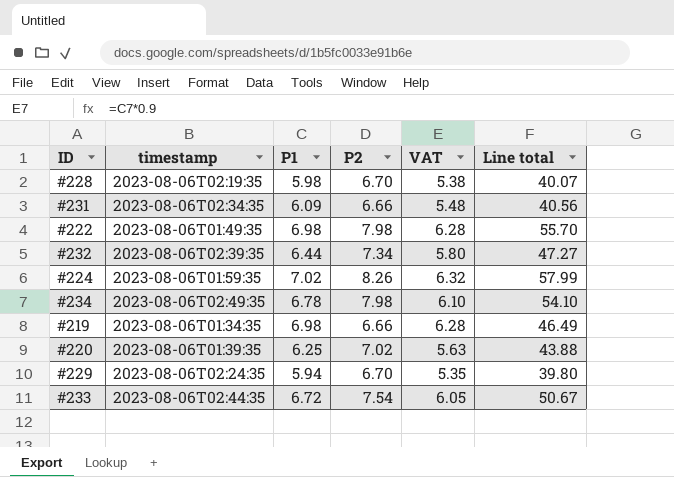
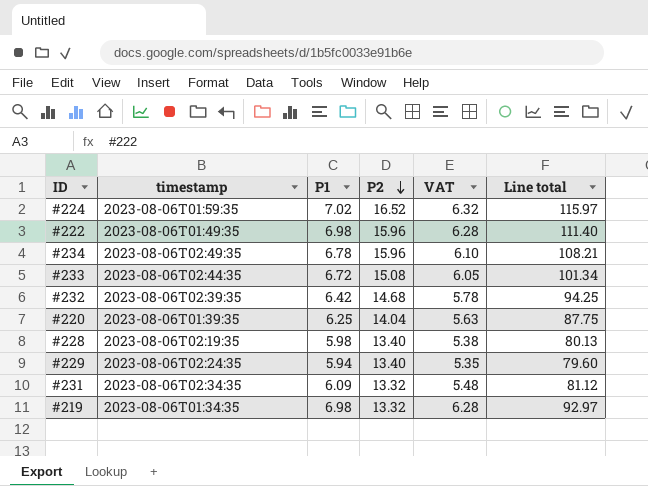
row order: none -> P2 descending
#224 | P2: 8.26 -> 16.52
#224 | Line total: 57.99 -> 115.97
#222 | P2: 7.98 -> 15.96
#222 | Line total: 55.70 -> 111.40
#234 | P2: 7.98 -> 15.96
#234 | Line total: 54.10 -> 108.21
#233 | P2: 7.54 -> 15.08
#233 | Line total: 50.67 -> 101.34
#232 | P1: 6.44 -> 6.42
#232 | P2: 7.34 -> 14.68
#232 | VAT: 5.80 -> 5.78
#232 | Line total: 47.27 -> 94.25
#220 | P2: 7.02 -> 14.04
#220 | Line total: 43.88 -> 87.75
#228 | P2: 6.70 -> 13.40
#228 | Line total: 40.07 -> 80.13
#229 | P2: 6.70 -> 13.40
#229 | Line total: 39.80 -> 79.60
#231 | P2: 6.66 -> 13.32
#231 | Line total: 40.56 -> 81.12
#219 | P2: 6.66 -> 13.32
#219 | Line total: 46.49 -> 92.97

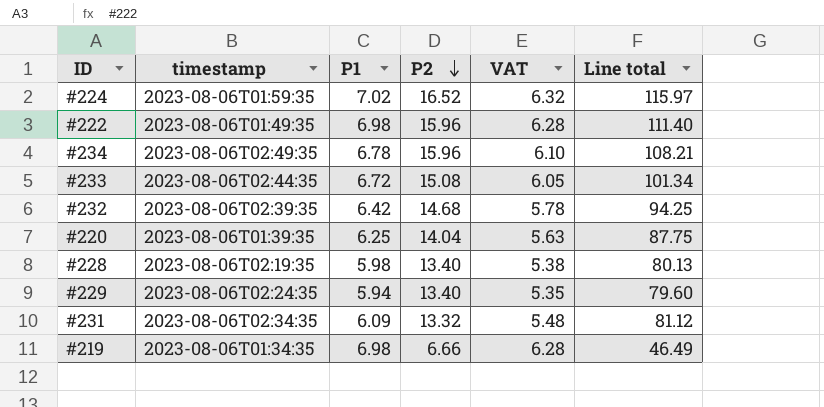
#219 | P2: 13.32 -> 6.66
#219 | Line total: 92.97 -> 46.49

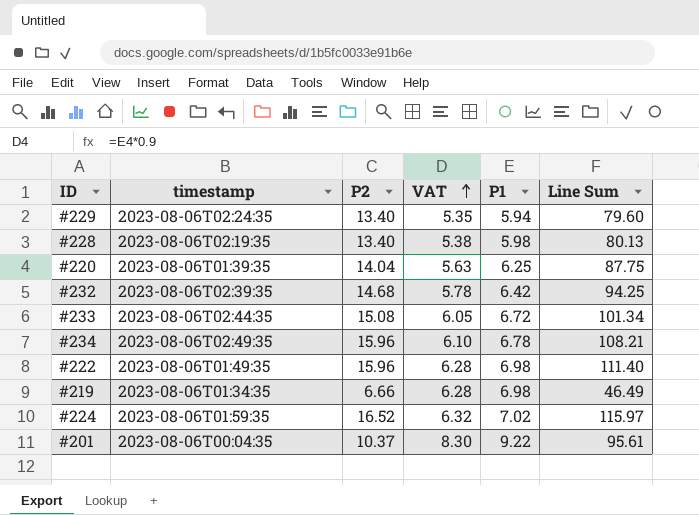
row order: P2 descending -> VAT ascending
column P1 | position: 3 -> 5
column name: Line total -> Line Sum
row #231: 2023-08-06T02:34:35 | 6.09 | 13.32 | 5.48 | 81.12 -> none
row #201: none -> 2023-08-06T00:04:35 | 10.37 | 8.30 | 9.22 | 95.61

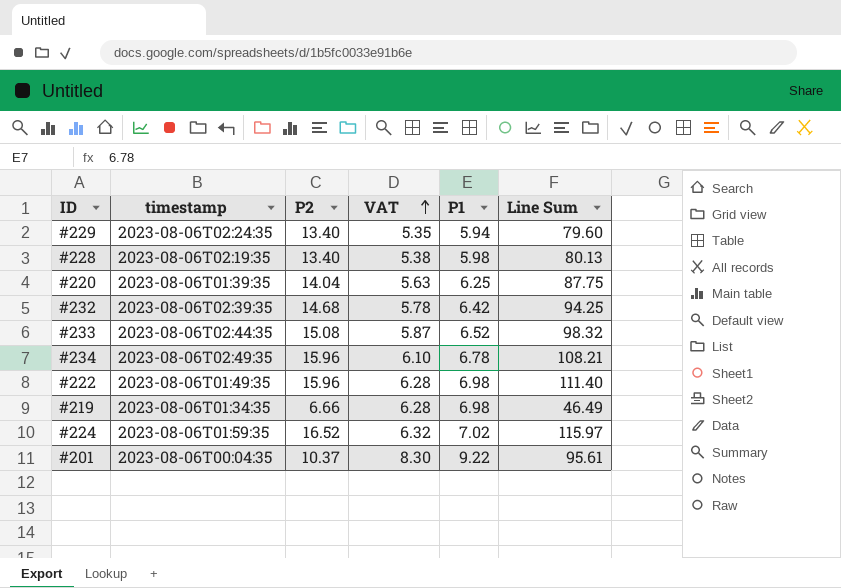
#233 | VAT: 6.05 -> 5.87
#233 | P1: 6.72 -> 6.52
#233 | Line Sum: 101.34 -> 98.32

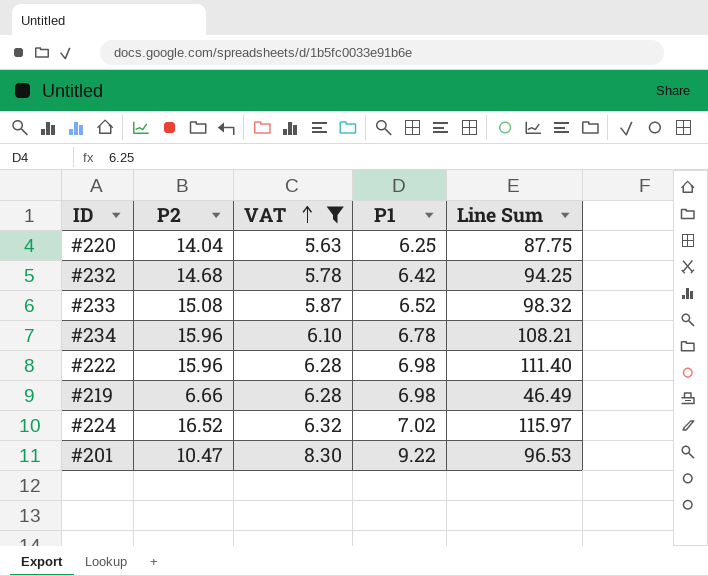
filter: none -> VAT >= 5.63
column timestamp | position: 2 -> none
#201 | P2: 10.37 -> 10.47
#201 | Line Sum: 95.61 -> 96.53

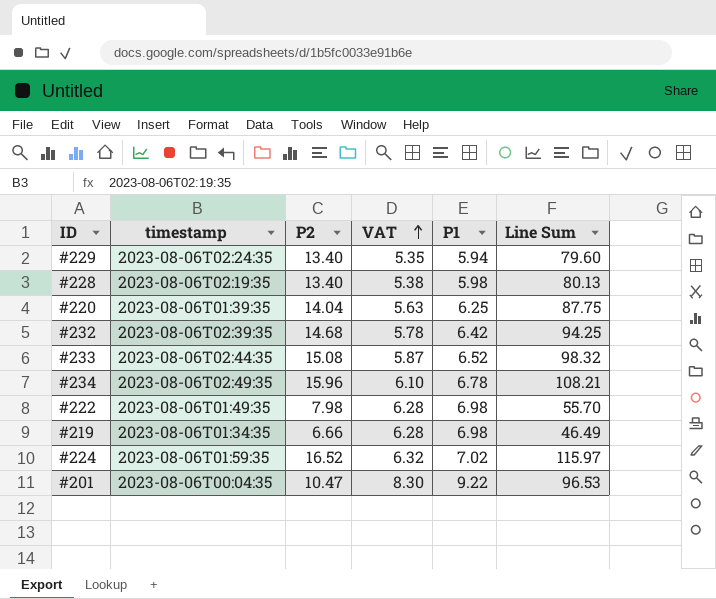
filter: VAT >= 5.63 -> none
column timestamp | position: none -> 2
#222 | P2: 15.96 -> 7.98
#222 | Line Sum: 111.40 -> 55.70

